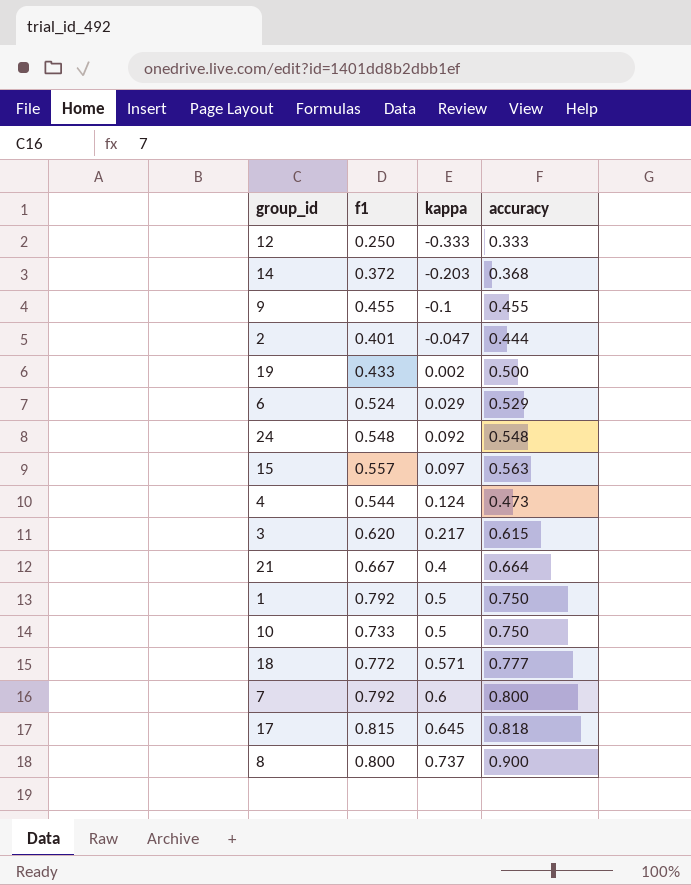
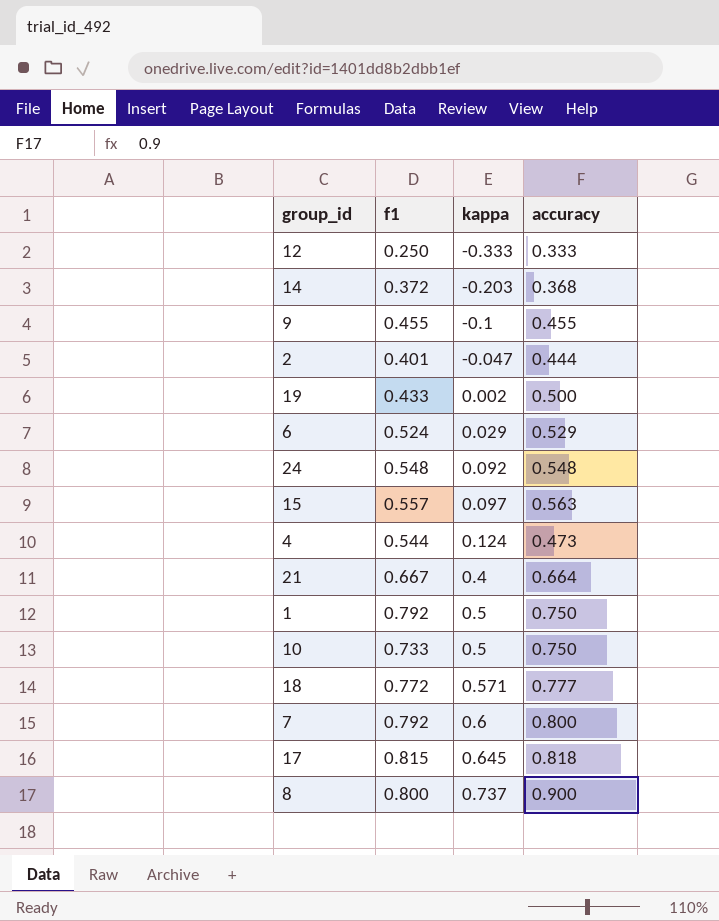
row 3: 0.620 | 0.217 | 0.615 -> none

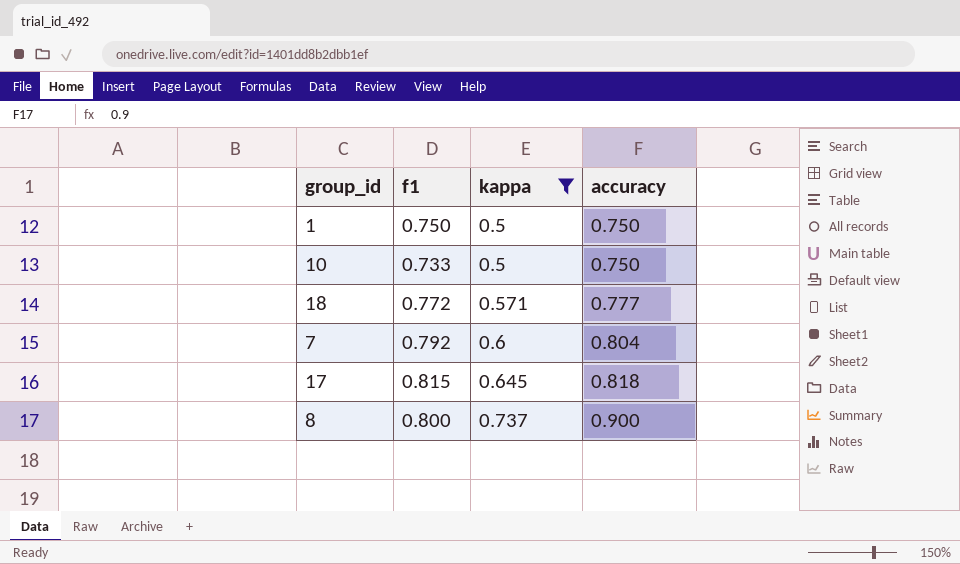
filter: none -> kappa >= 0.5
1 | f1: 0.792 -> 0.750
7 | accuracy: 0.800 -> 0.804

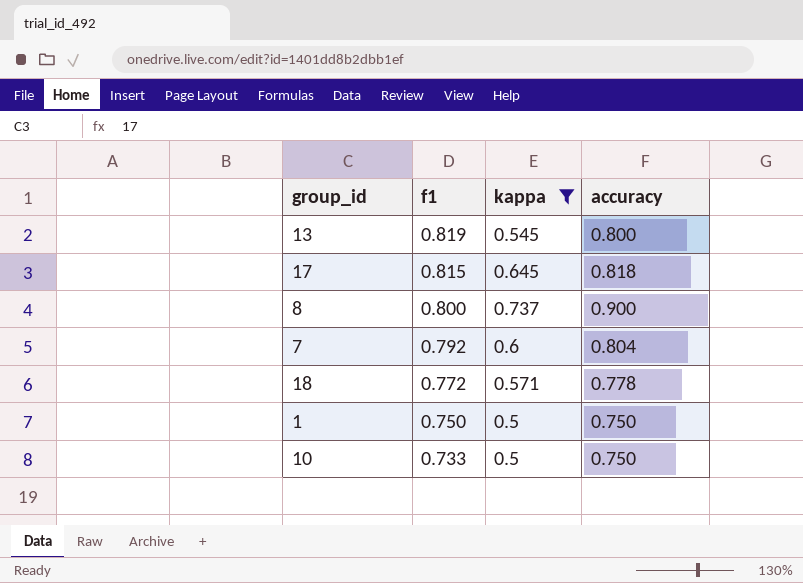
row order: kappa ascending -> f1 descending
row 13: none -> 0.819 | 0.545 | 0.800
18 | accuracy: 0.777 -> 0.778

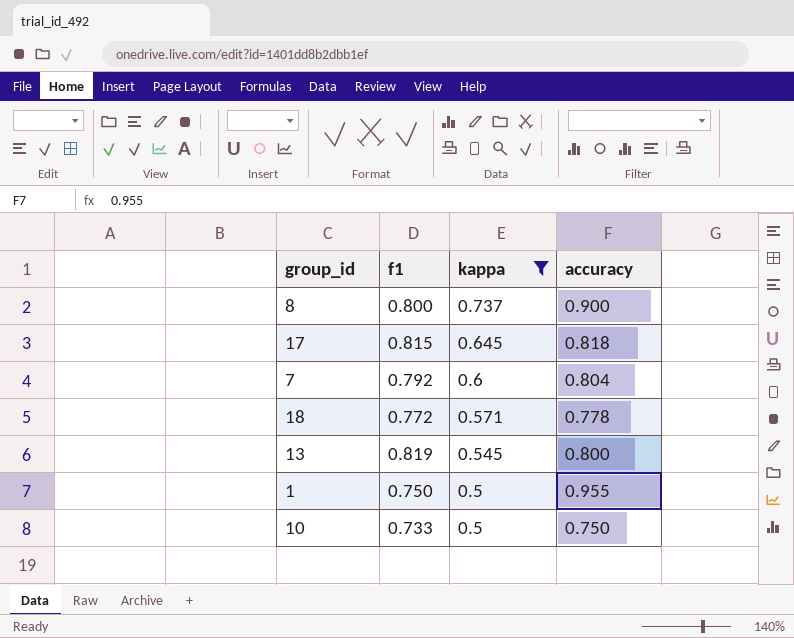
row order: f1 descending -> kappa descending
1 | accuracy: 0.750 -> 0.955

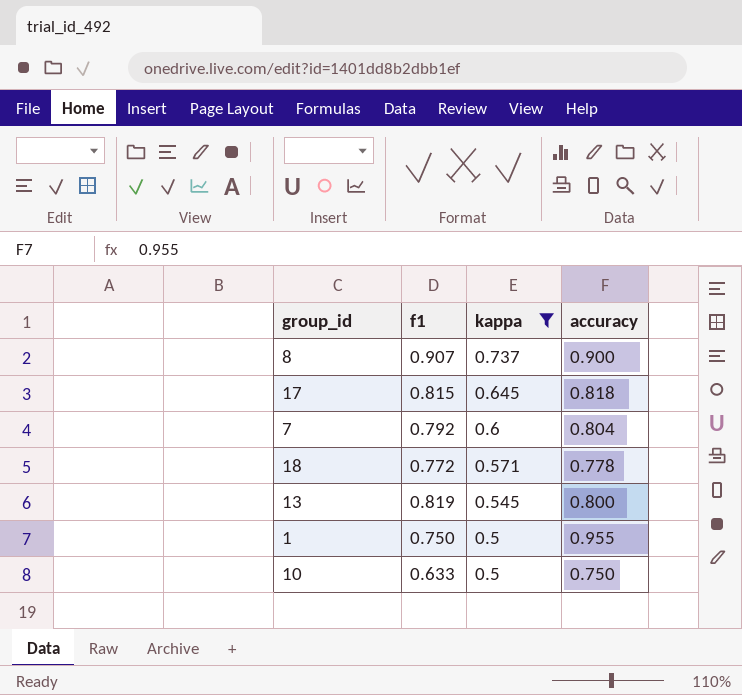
8 | f1: 0.800 -> 0.907
10 | f1: 0.733 -> 0.633

